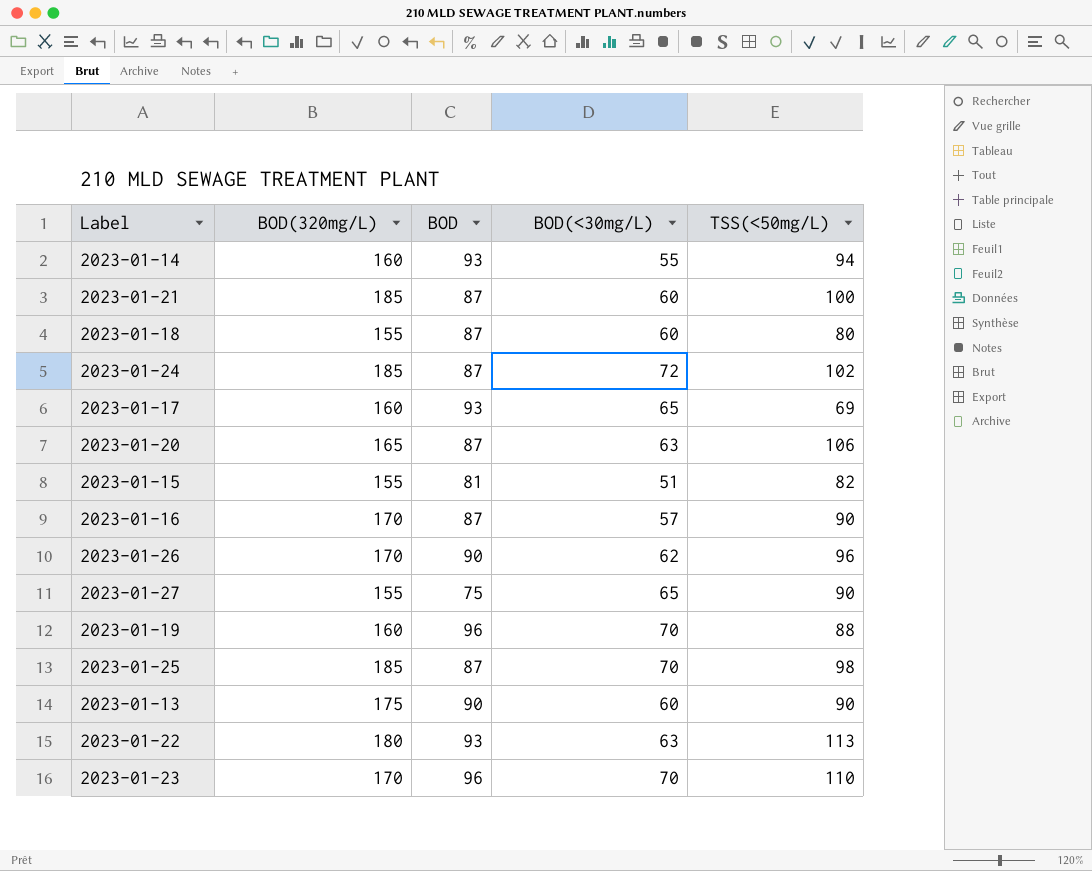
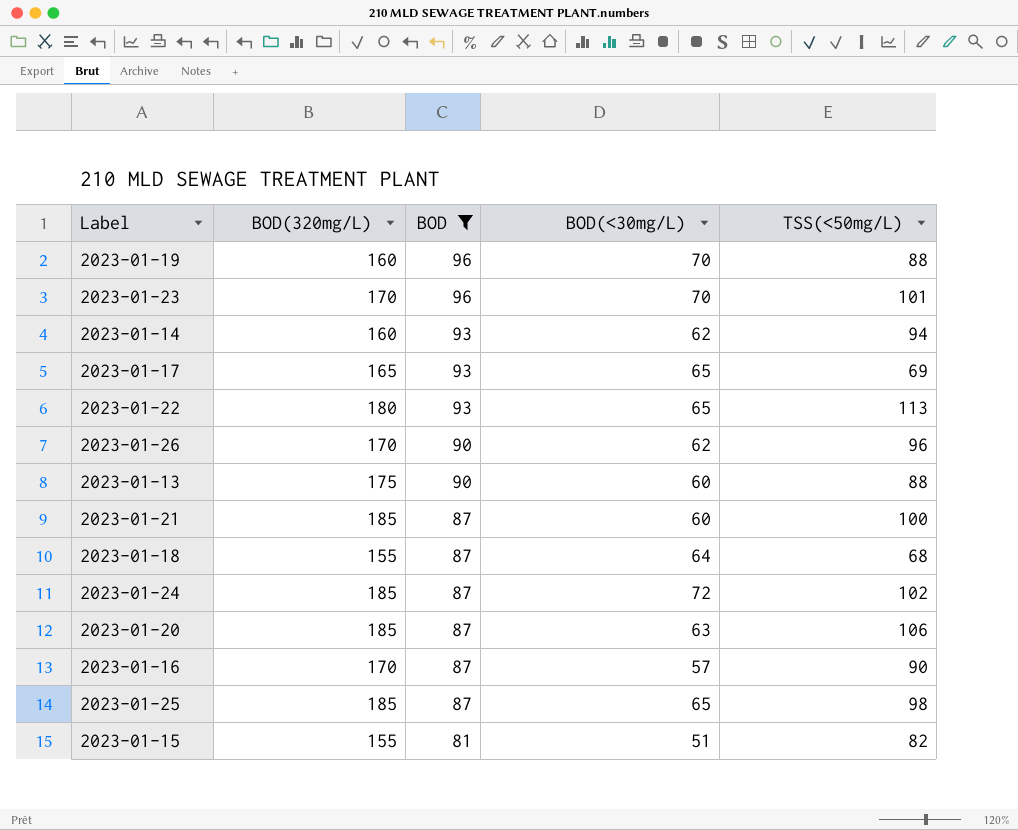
filter: none -> BOD != 75
row order: none -> BOD descending
2023-01-23 | TSS(<50mg/L): 110 -> 101
2023-01-14 | BOD(<30mg/L): 55 -> 62
2023-01-17 | BOD(320mg/L): 160 -> 165
2023-01-22 | BOD(<30mg/L): 63 -> 65
2023-01-13 | TSS(<50mg/L): 90 -> 88
2023-01-18 | BOD(<30mg/L): 60 -> 64
2023-01-18 | TSS(<50mg/L): 80 -> 68
2023-01-20 | BOD(320mg/L): 165 -> 185
2023-01-25 | BOD(<30mg/L): 70 -> 65

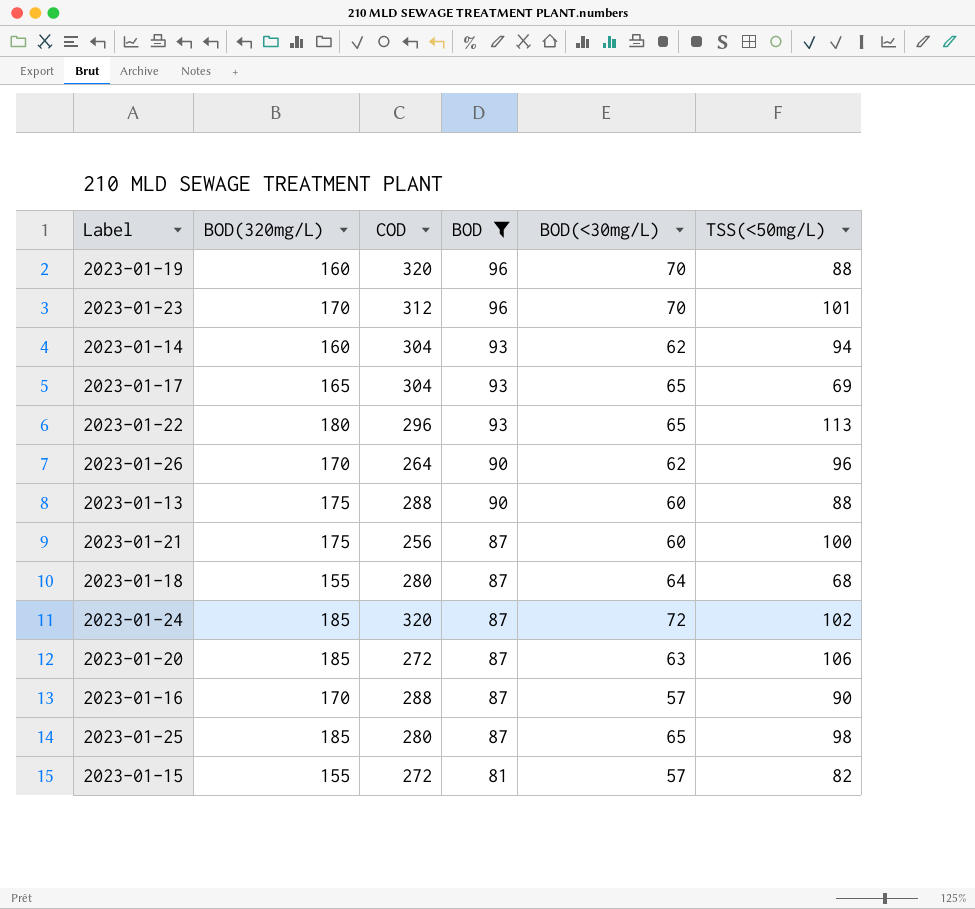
column COD | position: none -> 3
2023-01-21 | BOD(320mg/L): 185 -> 175
2023-01-15 | BOD(<30mg/L): 51 -> 57

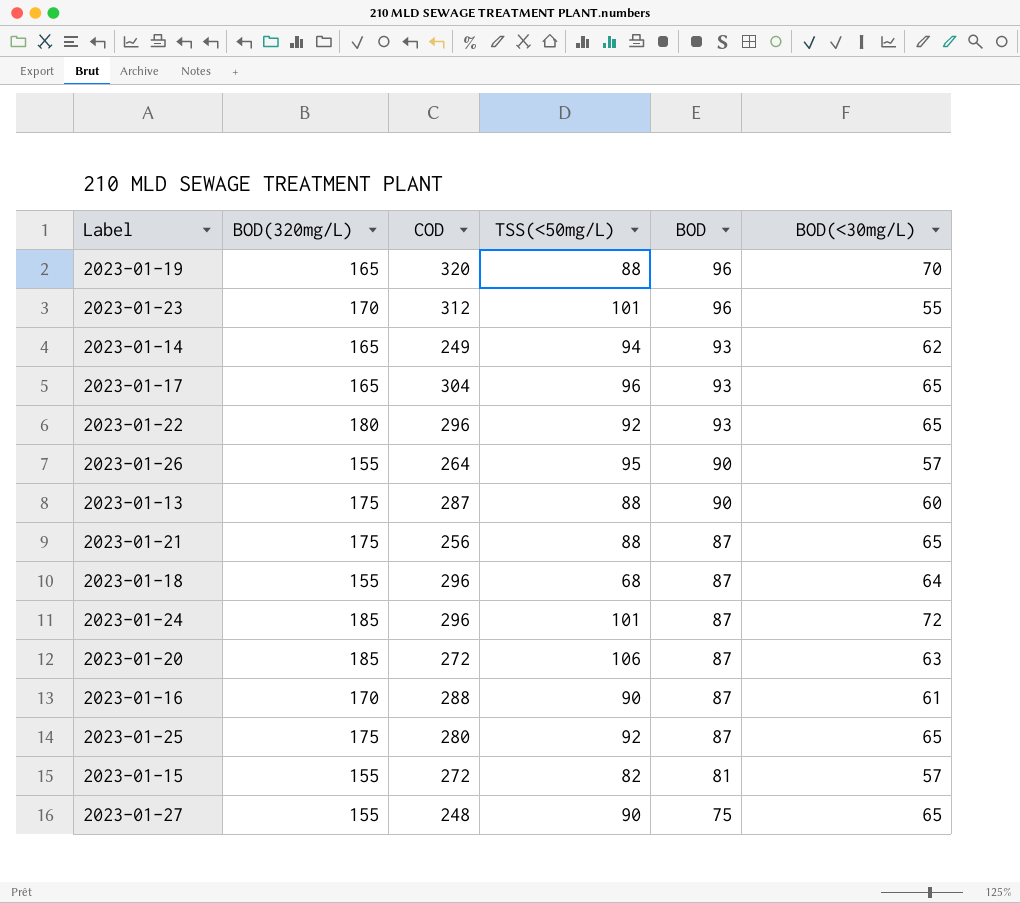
filter: BOD != 75 -> none
column TSS(<50mg/L) | position: 6 -> 4
2023-01-19 | BOD(320mg/L): 160 -> 165
2023-01-23 | BOD(<30mg/L): 70 -> 55
2023-01-14 | BOD(320mg/L): 160 -> 165
2023-01-14 | COD: 304 -> 249
2023-01-17 | TSS(<50mg/L): 69 -> 96
2023-01-22 | TSS(<50mg/L): 113 -> 92
2023-01-26 | BOD(320mg/L): 170 -> 155
2023-01-26 | TSS(<50mg/L): 96 -> 95
2023-01-26 | BOD(<30mg/L): 62 -> 57
2023-01-13 | COD: 288 -> 287
2023-01-21 | TSS(<50mg/L): 100 -> 88
2023-01-21 | BOD(<30mg/L): 60 -> 65
2023-01-18 | COD: 280 -> 296
2023-01-24 | COD: 320 -> 296
2023-01-24 | TSS(<50mg/L): 102 -> 101
2023-01-16 | BOD(<30mg/L): 57 -> 61
2023-01-25 | BOD(320mg/L): 185 -> 175
2023-01-25 | TSS(<50mg/L): 98 -> 92

